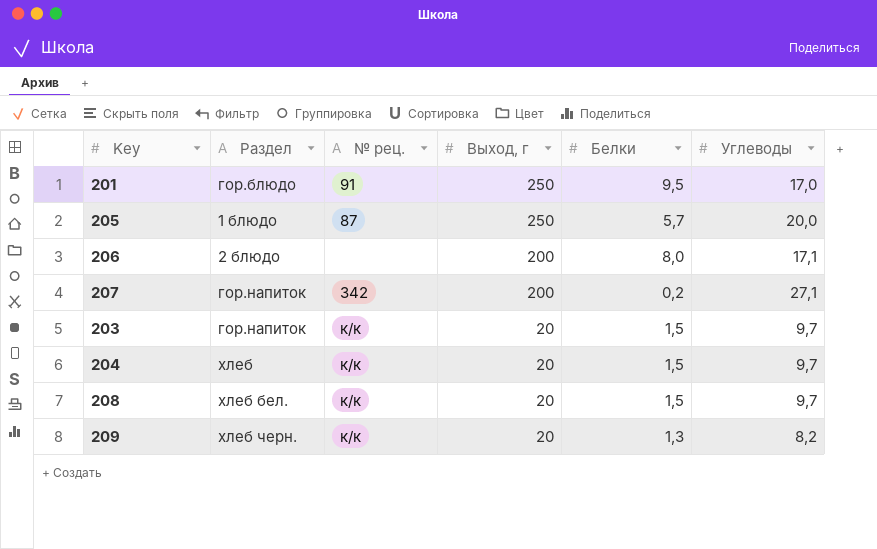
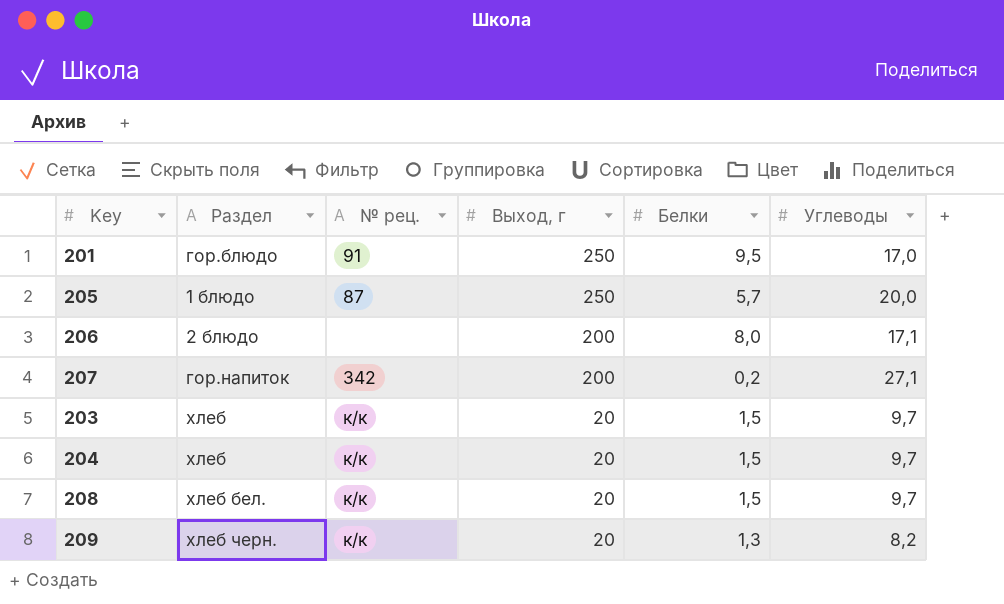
203 | Раздел: гор.напиток -> хлеб

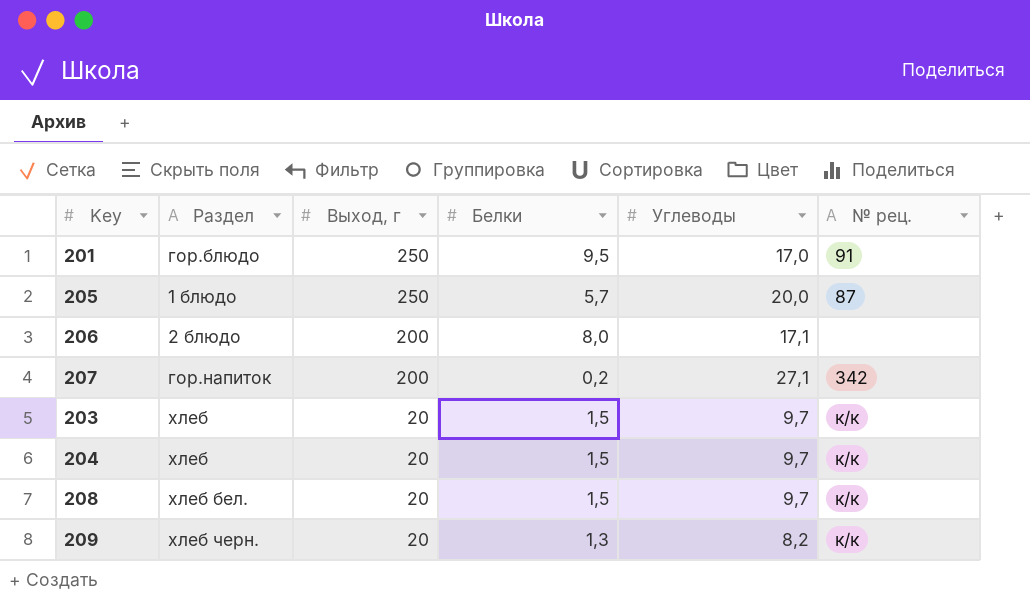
column № рец. | position: 3 -> 6

